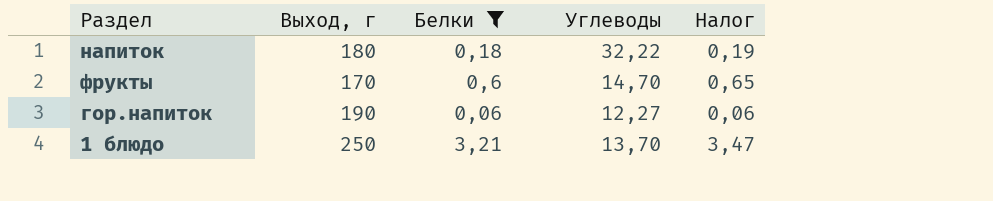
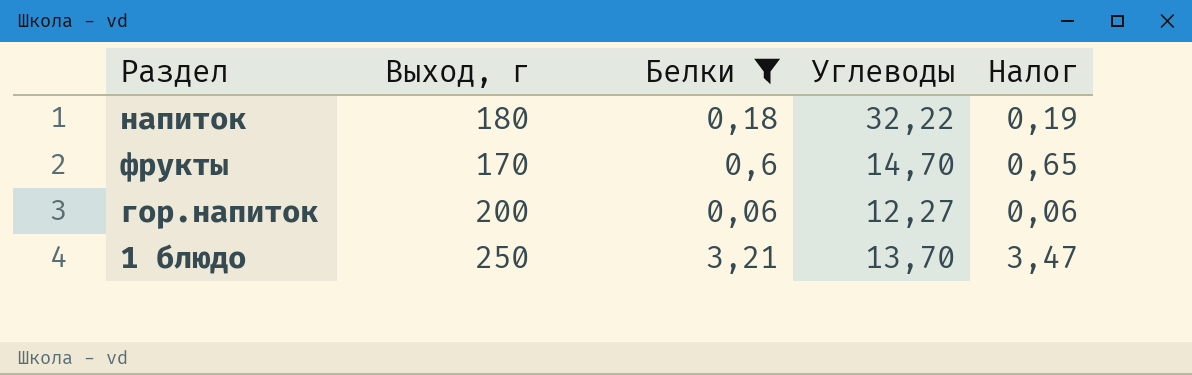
гор.напиток | Выход, г: 190 -> 200

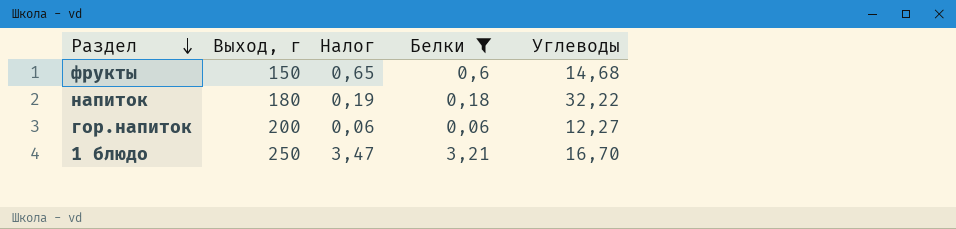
row order: none -> Раздел descending
column Налог | position: 5 -> 3
фрукты | Выход, г: 170 -> 150
фрукты | Углеводы: 14,70 -> 14,68
1 блюдо | Углеводы: 13,70 -> 16,70

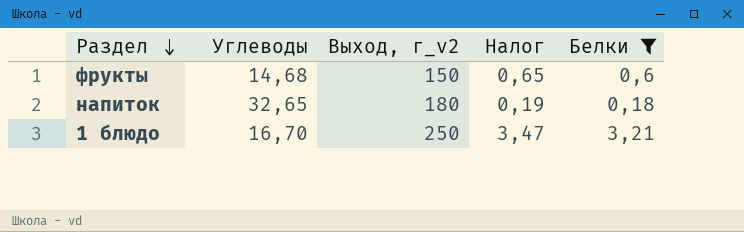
column Углеводы | position: 5 -> 2
column name: Выход, г -> Выход, г_v2
row гор.напиток: 200 | 0,06 | 0,06 | 12,27 -> none
напиток | Углеводы: 32,22 -> 32,65

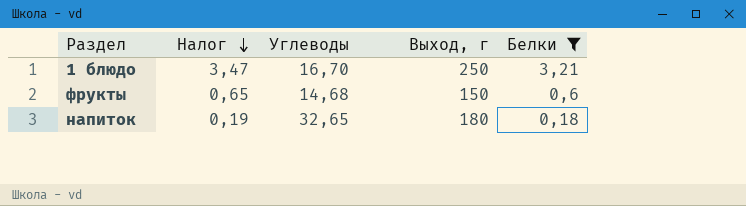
row order: Раздел descending -> Налог descending
column Налог | position: 4 -> 2
column name: Выход, г_v2 -> Выход, г

